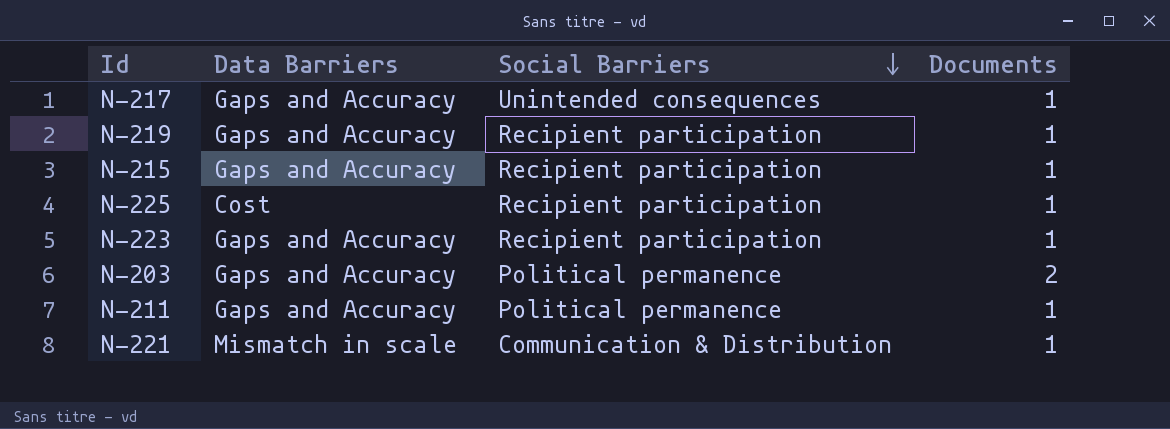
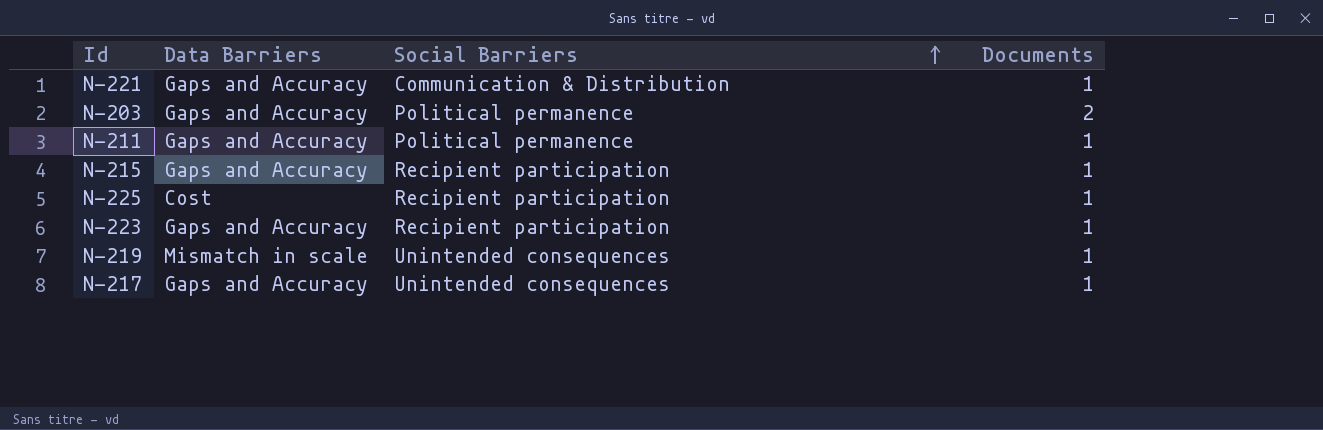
row order: Social Barriers descending -> Social Barriers ascending
N-221 | Data Barriers: Mismatch in scale -> Gaps and Accuracy
N-219 | Data Barriers: Gaps and Accuracy -> Mismatch in scale
N-219 | Social Barriers: Recipient participation -> Unintended consequences

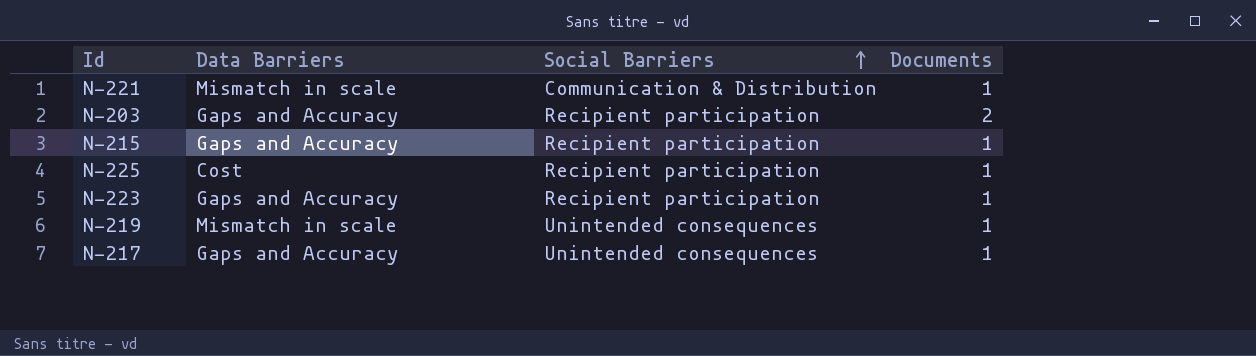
row N-211: Gaps and Accuracy | Political permanence | 1 -> none
N-221 | Data Barriers: Gaps and Accuracy -> Mismatch in scale
N-203 | Social Barriers: Political permanence -> Recipient participation

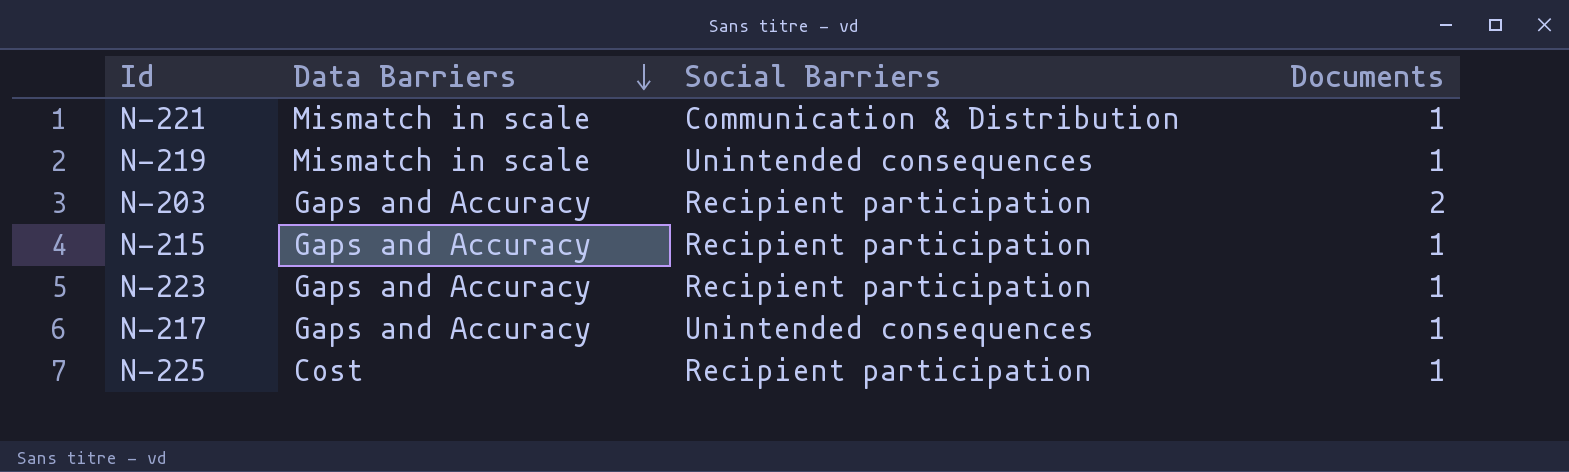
row order: Social Barriers ascending -> Data Barriers descending

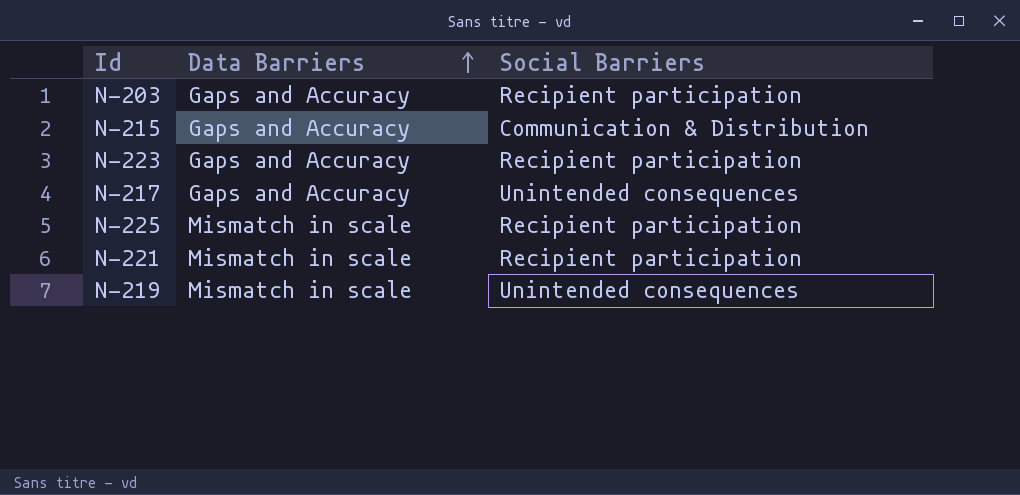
row order: Data Barriers descending -> Data Barriers ascending
column Documents | position: 4 -> none
N-215 | Social Barriers: Recipient participation -> Communication & Distribution
N-225 | Data Barriers: Cost -> Mismatch in scale
N-221 | Social Barriers: Communication & Distribution -> Recipient participation

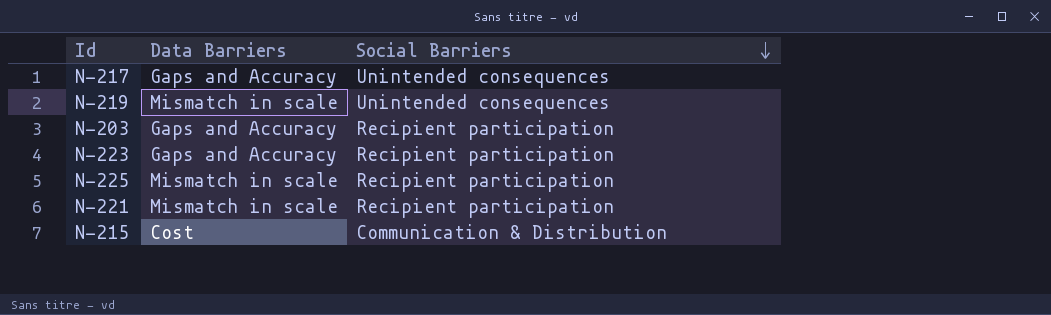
row order: Data Barriers ascending -> Social Barriers descending
N-215 | Data Barriers: Gaps and Accuracy -> Cost

